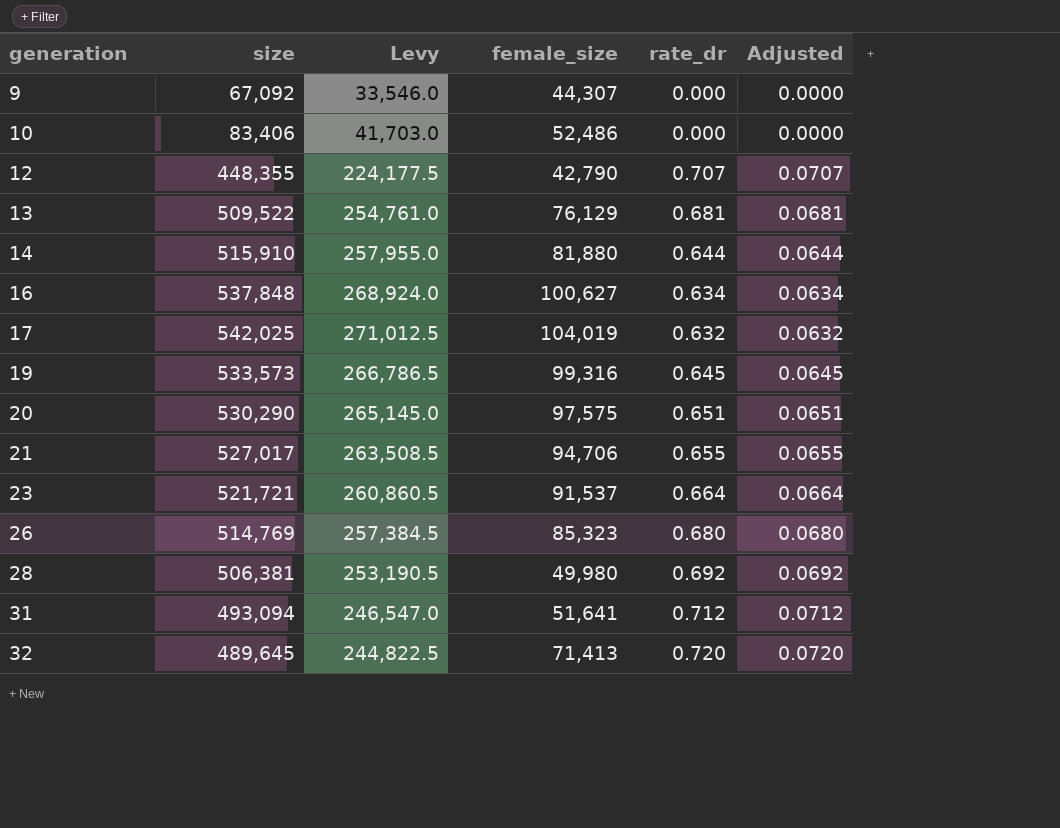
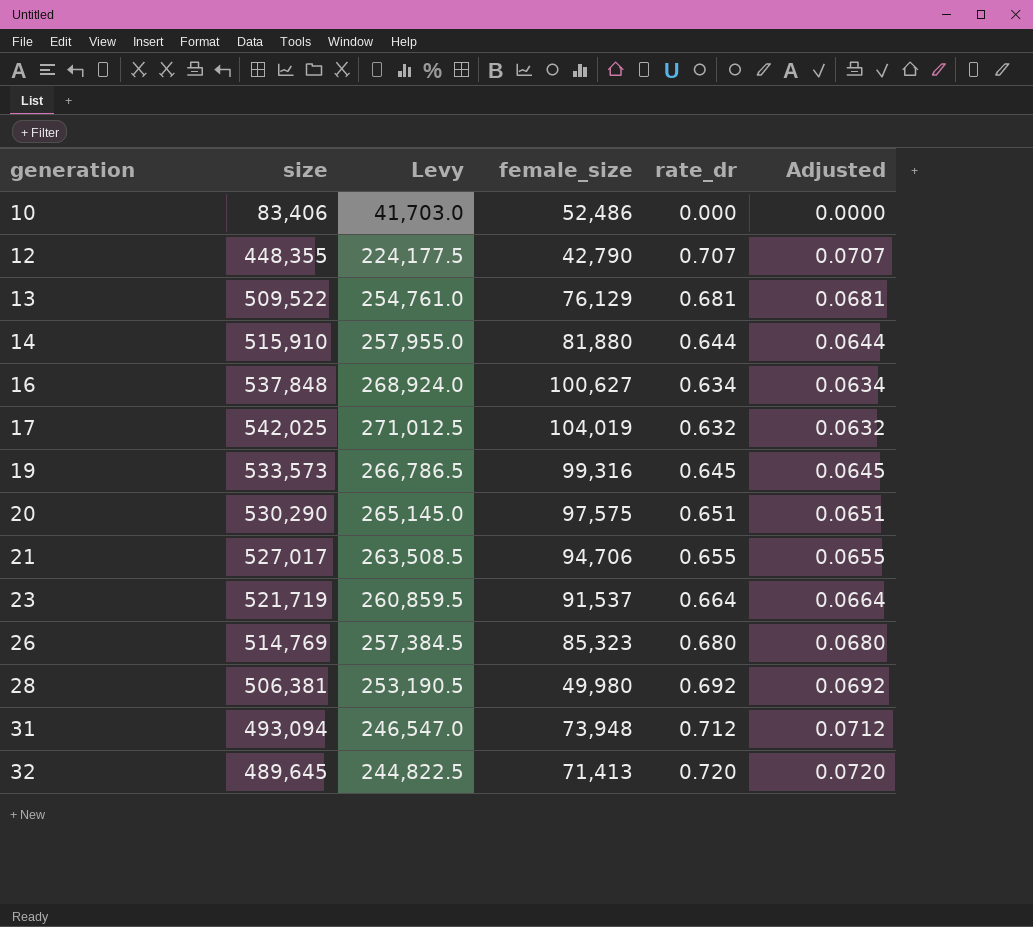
row 9: 67,092 | 33,546.0 | 44,307 | 0.000 | 0.0000 -> none
23 | size: 521,721 -> 521,719
23 | Levy: 260,860.5 -> 260,859.5
31 | female_size: 51,641 -> 73,948

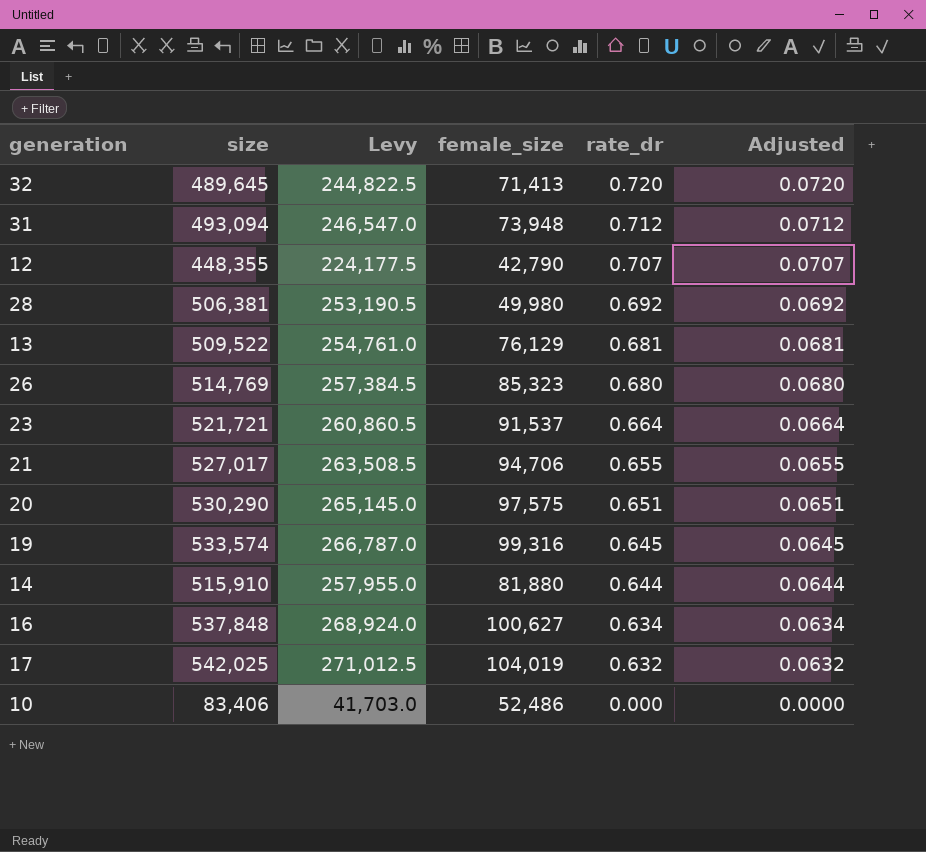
row order: generation ascending -> rate_dr descending
23 | size: 521,719 -> 521,721
23 | Levy: 260,859.5 -> 260,860.5
19 | size: 533,573 -> 533,574
19 | Levy: 266,786.5 -> 266,787.0

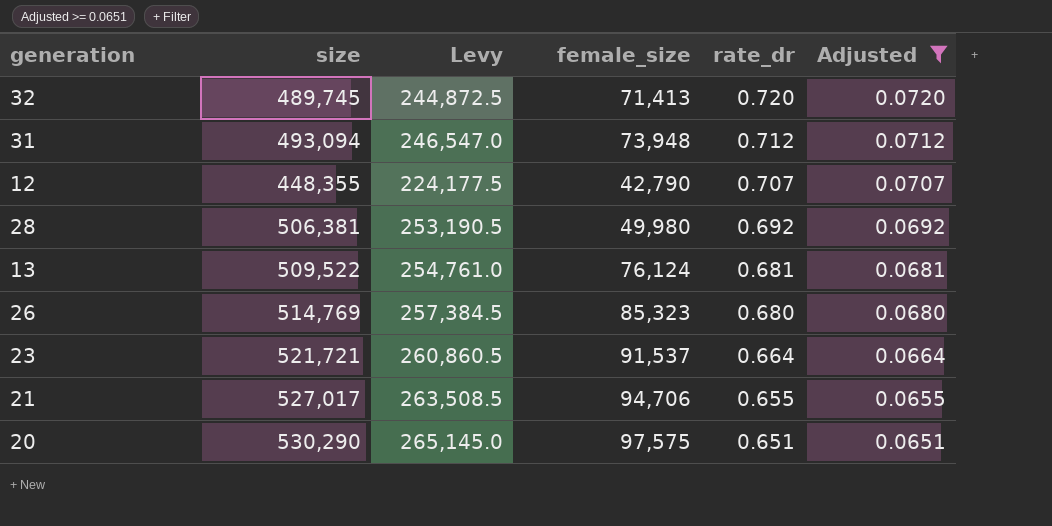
filter: none -> Adjusted >= 0.0651
32 | size: 489,645 -> 489,745
32 | Levy: 244,822.5 -> 244,872.5
13 | female_size: 76,129 -> 76,124

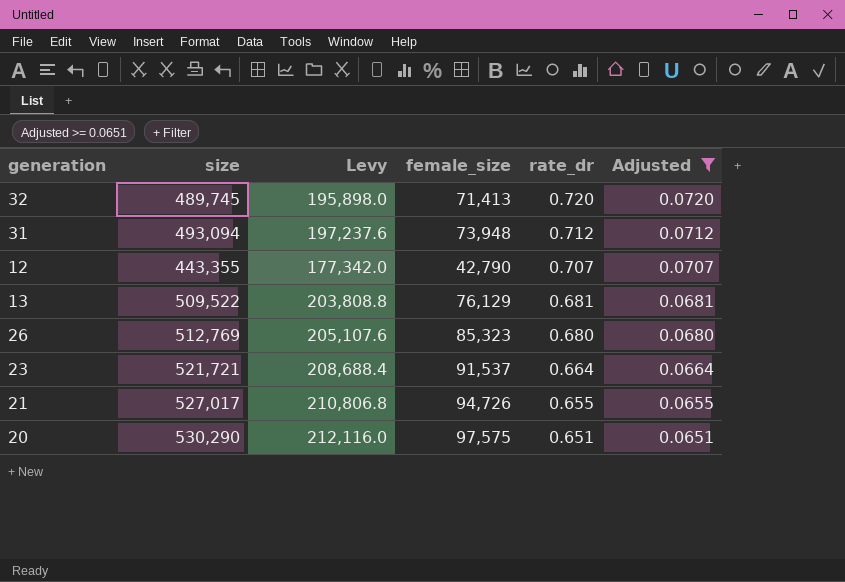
column Levy | formula: [size] * 0.5 -> [size] * 0.4
row 28: 506,381 | 253,190.5 | 49,980 | 0.692 | 0.0692 -> none
12 | size: 448,355 -> 443,355
13 | female_size: 76,124 -> 76,129
26 | size: 514,769 -> 512,769
21 | female_size: 94,706 -> 94,726

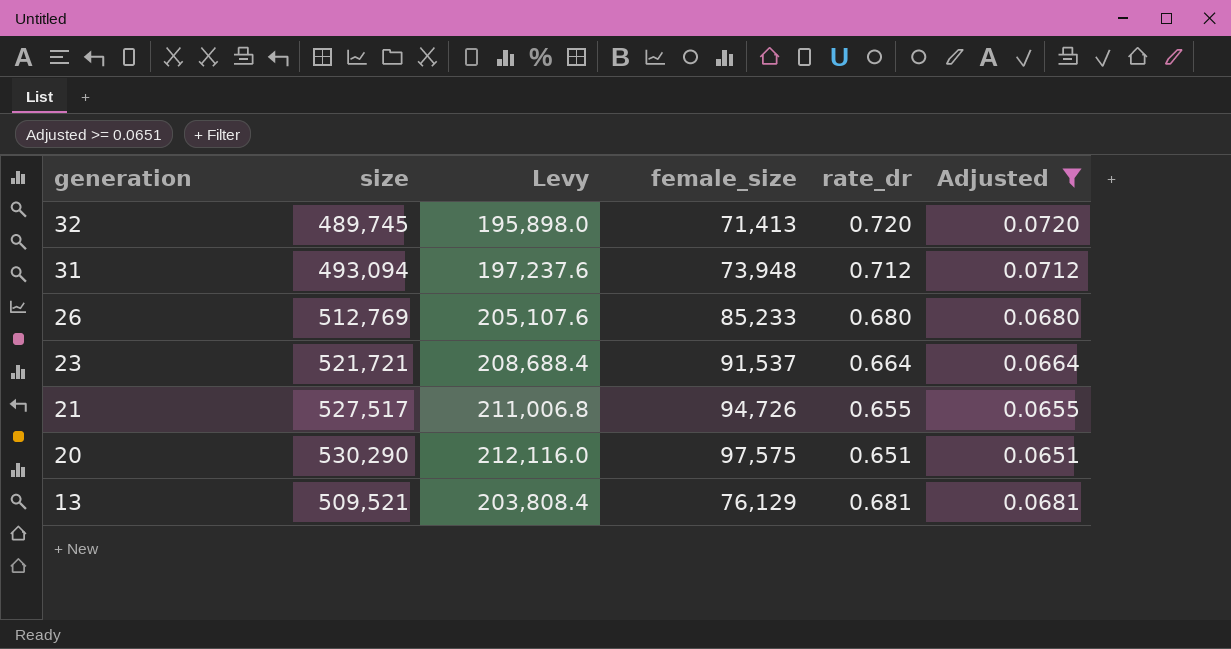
row order: rate_dr descending -> generation descending
row 12: 443,355 | 177,342.0 | 42,790 | 0.707 | 0.0707 -> none
26 | female_size: 85,323 -> 85,233
21 | size: 527,017 -> 527,517
21 | Levy: 210,806.8 -> 211,006.8
13 | size: 509,522 -> 509,521
13 | Levy: 203,808.8 -> 203,808.4

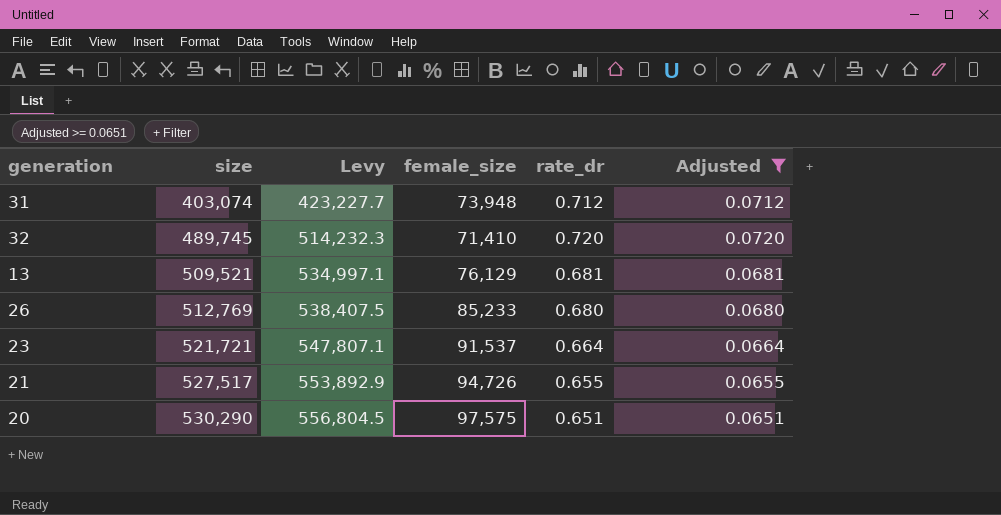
row order: generation descending -> size ascending
column Levy | formula: [size] * 0.4 -> [size] * 1.05
31 | size: 493,094 -> 403,074
32 | female_size: 71,413 -> 71,410

